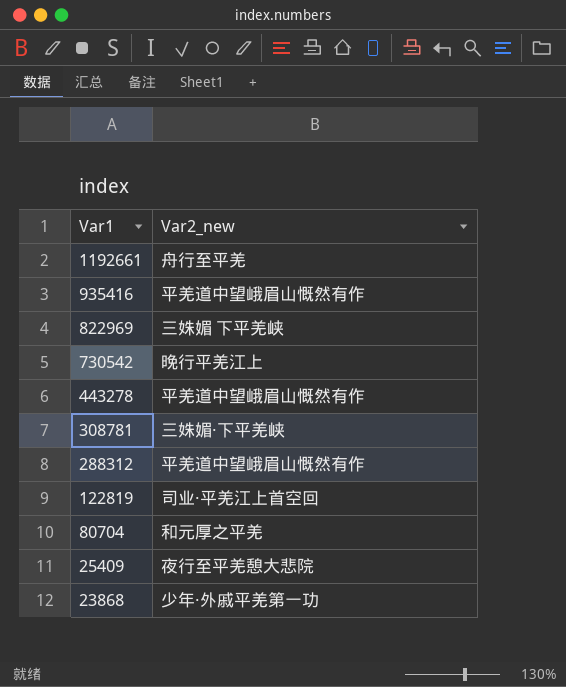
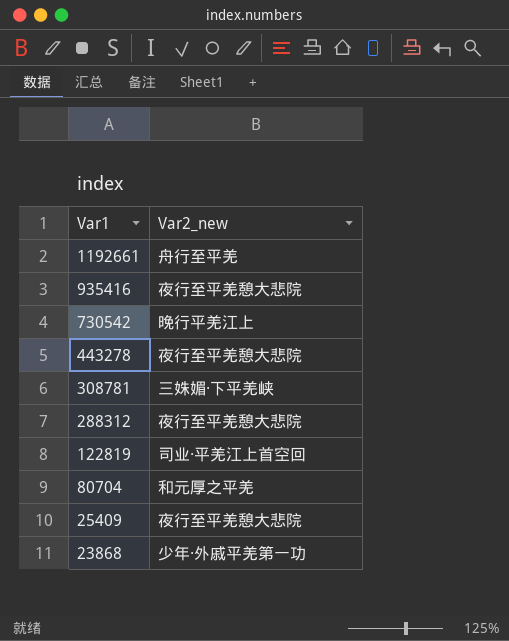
row 822969: 三姝媚 下平羌峡 -> none
935416 | Var2_new: 平羌道中望峨眉山慨然有作 -> 夜行至平羌憩大悲院
443278 | Var2_new: 平羌道中望峨眉山慨然有作 -> 夜行至平羌憩大悲院
288312 | Var2_new: 平羌道中望峨眉山慨然有作 -> 夜行至平羌憩大悲院

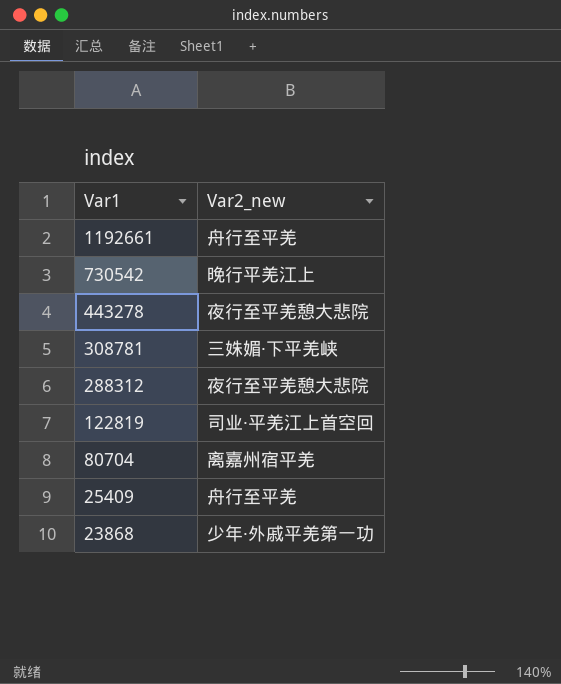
row 935416: 夜行至平羌憩大悲院 -> none
80704 | Var2_new: 和元厚之平羌 -> 离嘉州宿平羌
25409 | Var2_new: 夜行至平羌憩大悲院 -> 舟行至平羌

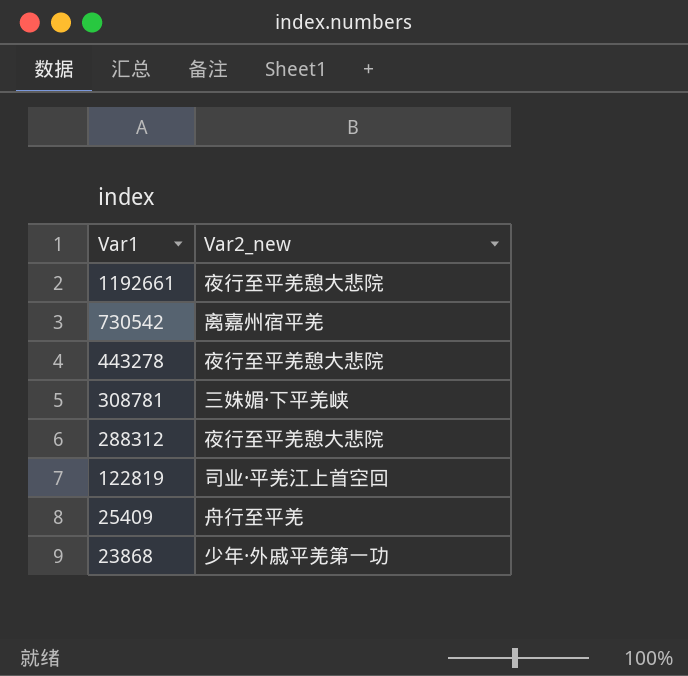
row 80704: 离嘉州宿平羌 -> none
1192661 | Var2_new: 舟行至平羌 -> 夜行至平羌憩大悲院
730542 | Var2_new: 晚行平羌江上 -> 离嘉州宿平羌

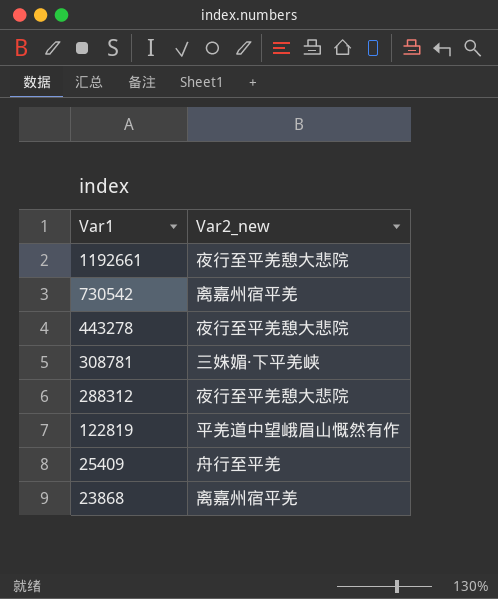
122819 | Var2_new: 司业·平羌江上首空回 -> 平羌道中望峨眉山慨然有作
23868 | Var2_new: 少年·外戚平羌第一功 -> 离嘉州宿平羌

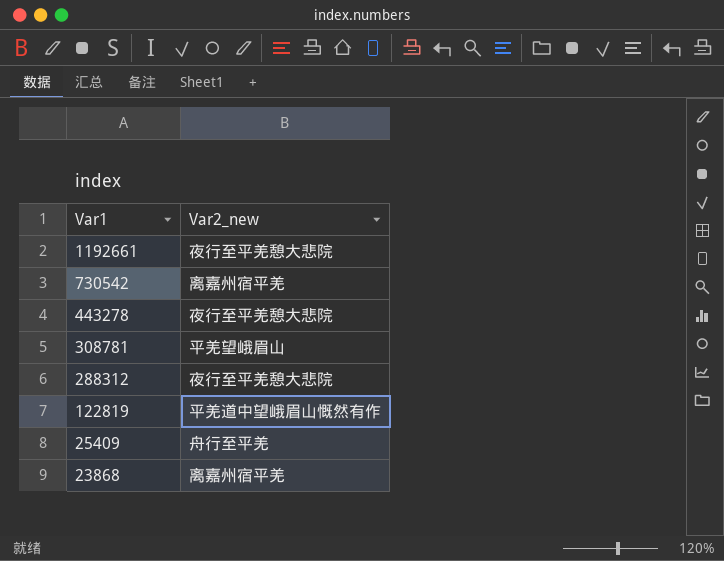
308781 | Var2_new: 三姝媚·下平羌峡 -> 平羌望峨眉山

